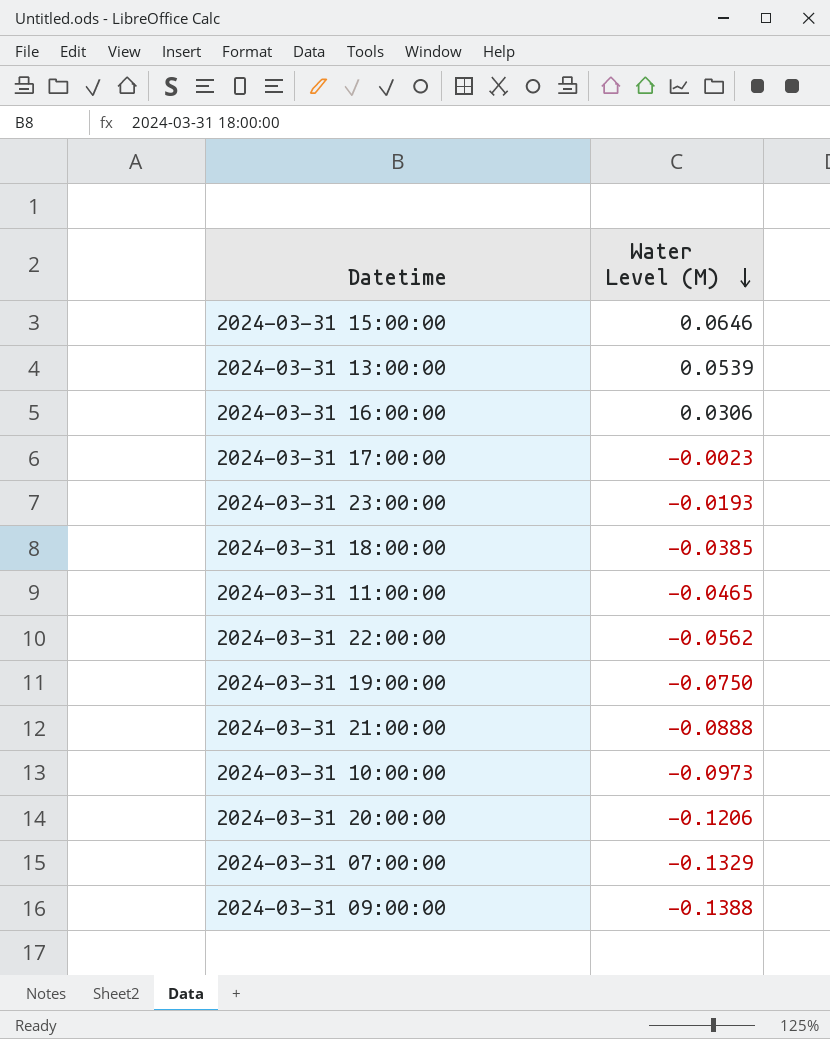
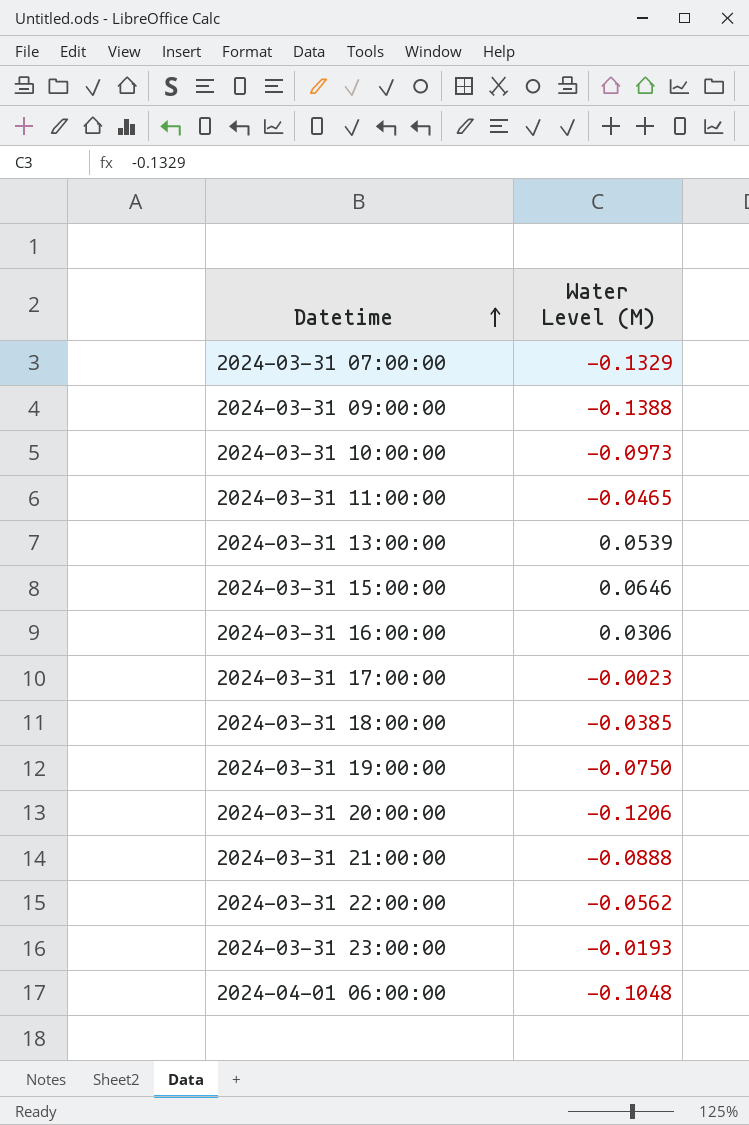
row order: Water Level (M) descending -> Datetime ascending
row 2024-04-01 06:00:00: none -> -0.1048

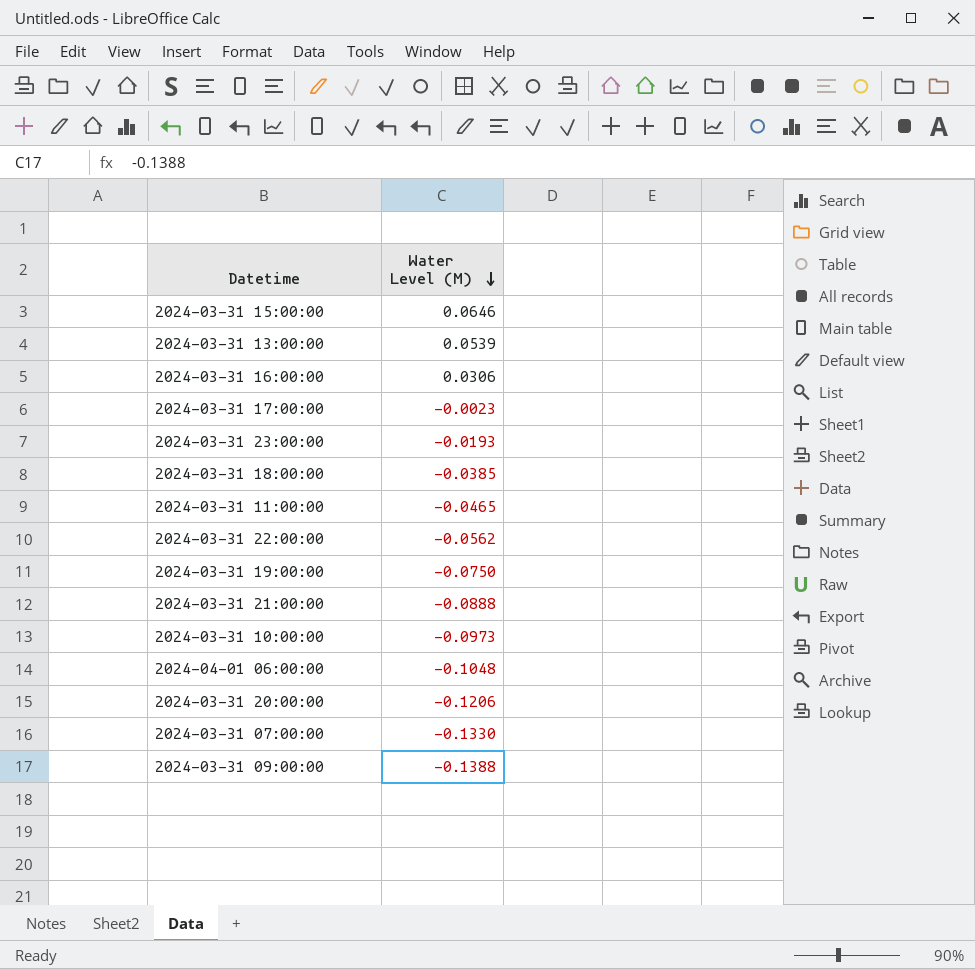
row order: Datetime ascending -> Water Level (M) descending
2024-03-31 07:00:00 | Water Level (M): -0.1329 -> -0.1330

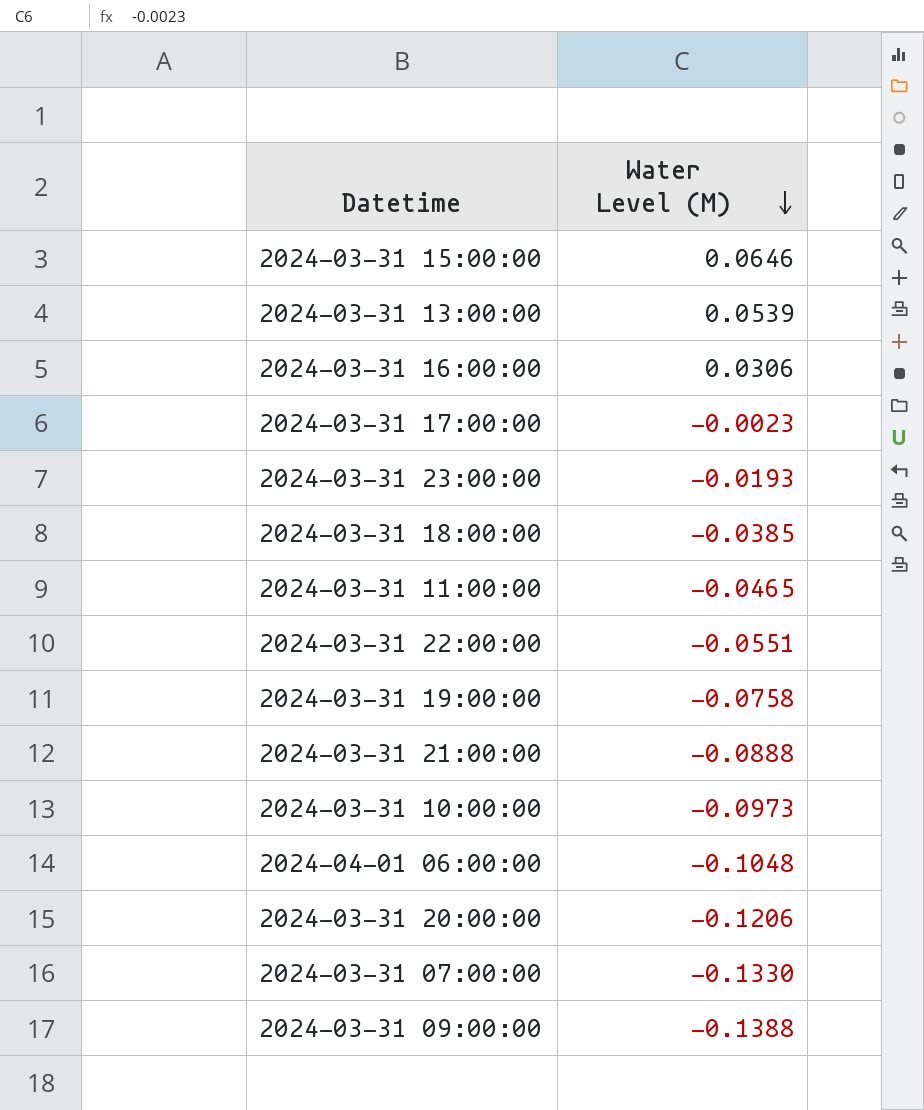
2024-03-31 22:00:00 | Water Level (M): -0.0562 -> -0.0551
2024-03-31 19:00:00 | Water Level (M): -0.0750 -> -0.0758

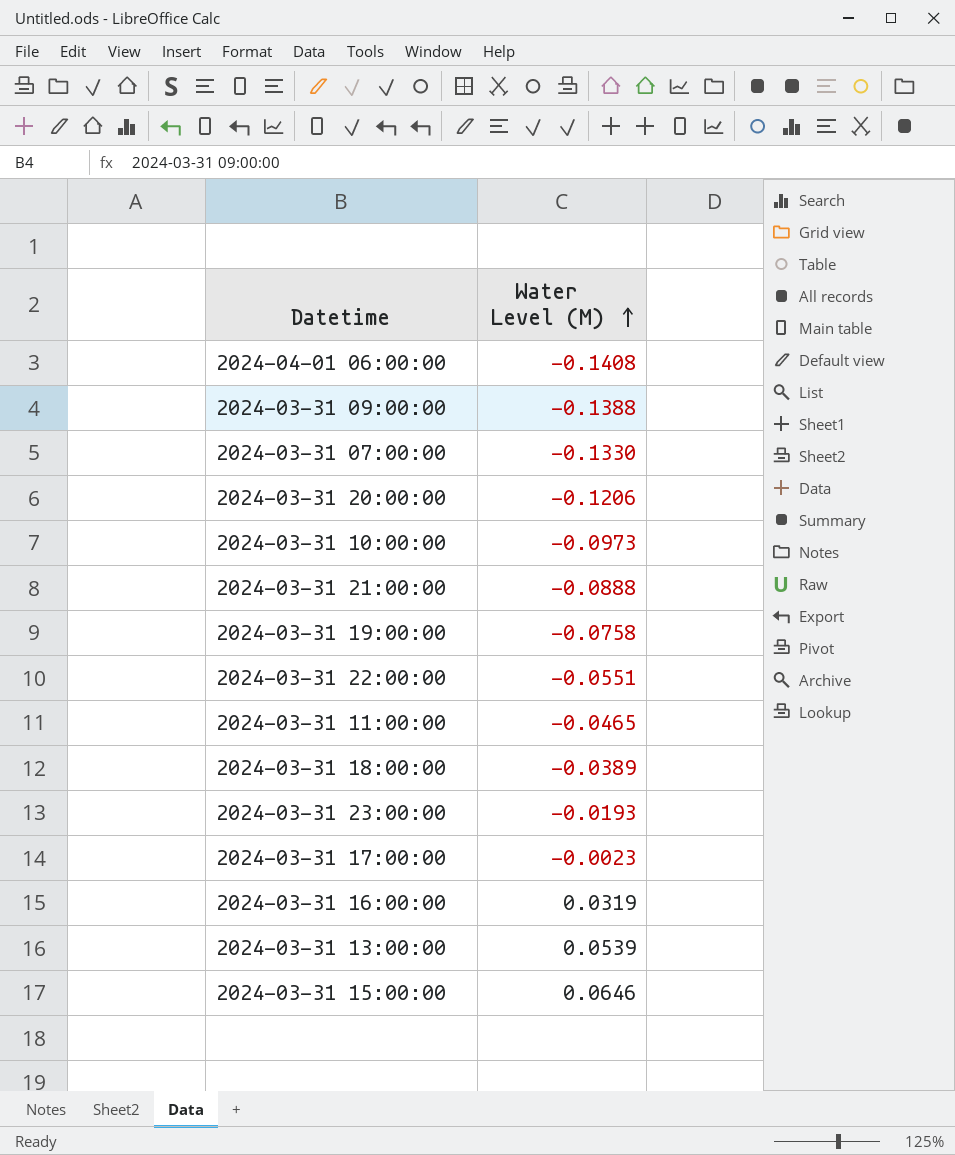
row order: Water Level (M) descending -> Water Level (M) ascending
2024-04-01 06:00:00 | Water Level (M): -0.1048 -> -0.1408
2024-03-31 18:00:00 | Water Level (M): -0.0385 -> -0.0389
2024-03-31 16:00:00 | Water Level (M): 0.0306 -> 0.0319

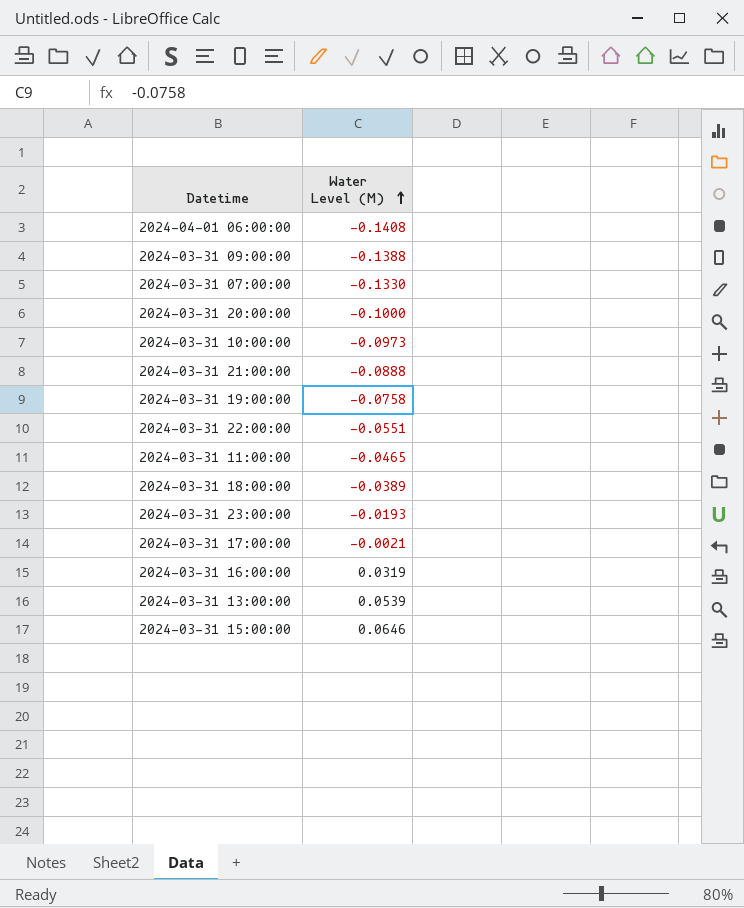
2024-03-31 20:00:00 | Water Level (M): -0.1206 -> -0.1000
2024-03-31 17:00:00 | Water Level (M): -0.0023 -> -0.0021

